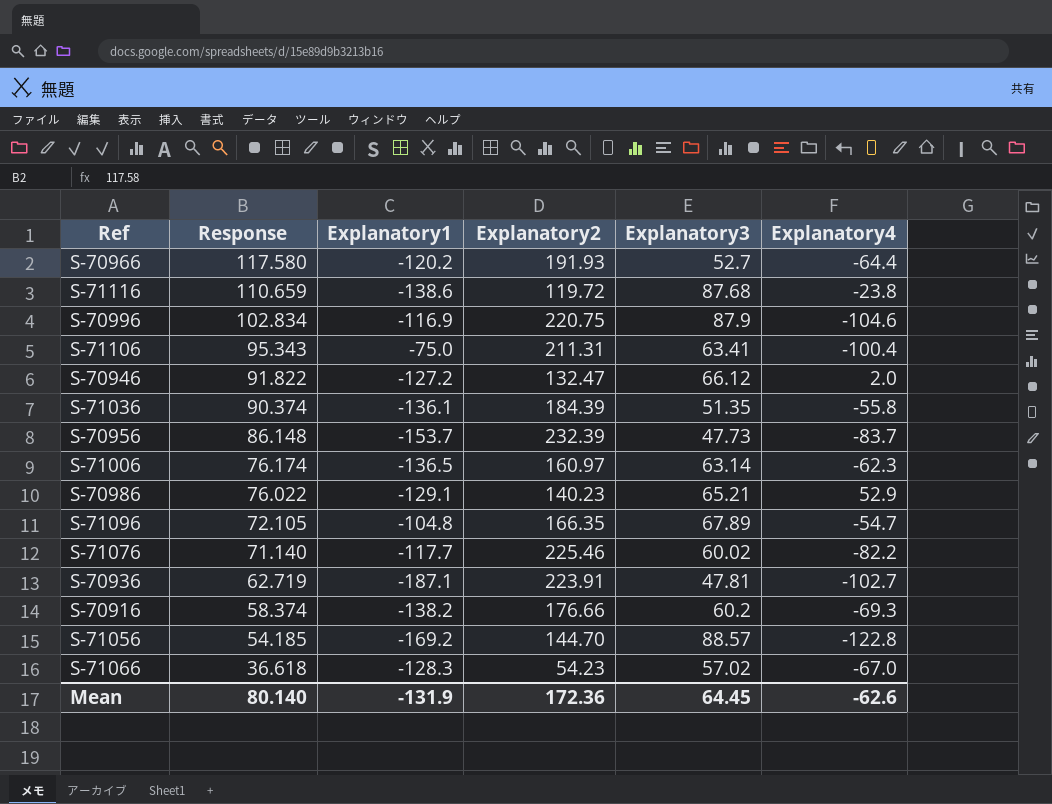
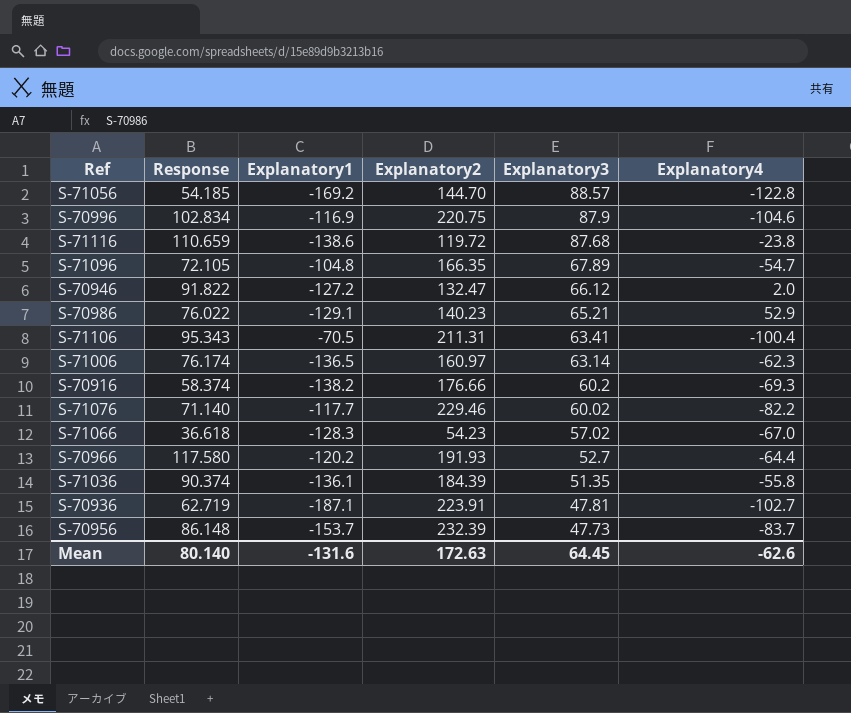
row order: Response descending -> Explanatory3 descending
S-71106 | Explanatory1: -75.0 -> -70.5
S-71076 | Explanatory2: 225.46 -> 229.46
Mean | Explanatory1: -131.9 -> -131.6
Mean | Explanatory2: 172.36 -> 172.63

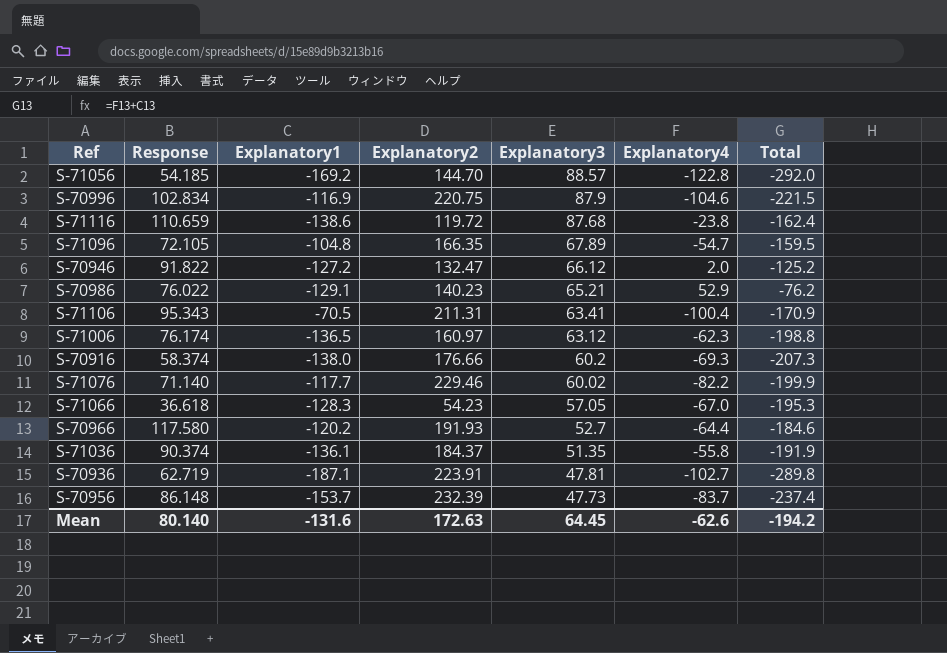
column Total | formula: none -> [Explanatory1] + [Explanatory4]
S-71006 | Explanatory3: 63.14 -> 63.12
S-70916 | Explanatory1: -138.2 -> -138.0
S-71066 | Explanatory3: 57.02 -> 57.05
S-71036 | Explanatory2: 184.39 -> 184.37

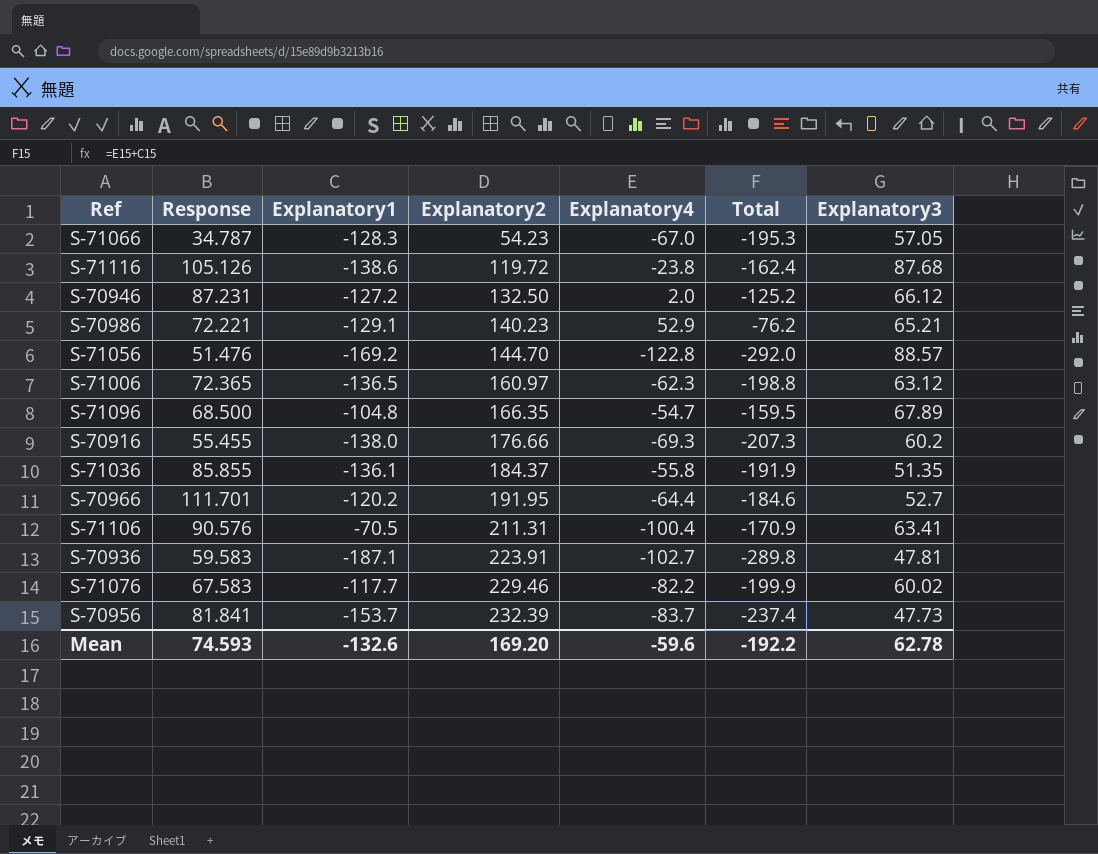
row order: Explanatory3 descending -> Explanatory2 ascending
column Explanatory3 | position: 5 -> 7
row S-70996: 102.834 | -116.9 | 220.75 | 87.9 | -104.6 | -221.5 -> none
S-71066 | Response: 36.618 -> 34.787
S-71116 | Response: 110.659 -> 105.126
S-70946 | Response: 91.822 -> 87.231
S-70946 | Explanatory2: 132.47 -> 132.50
S-70986 | Response: 76.022 -> 72.221
S-71056 | Response: 54.185 -> 51.476
S-71006 | Response: 76.174 -> 72.365
S-71096 | Response: 72.105 -> 68.500
S-70916 | Response: 58.374 -> 55.455
S-71036 | Response: 90.374 -> 85.855
S-70966 | Response: 117.580 -> 111.701
S-70966 | Explanatory2: 191.93 -> 191.95
S-71106 | Response: 95.343 -> 90.576
S-70936 | Response: 62.719 -> 59.583
S-71076 | Response: 71.140 -> 67.583
S-70956 | Response: 86.148 -> 81.841
Mean | Response: 80.140 -> 74.593
Mean | Explanatory1: -131.6 -> -132.6
Mean | Explanatory2: 172.63 -> 169.20
Mean | Explanatory4: -62.6 -> -59.6
Mean | Total: -194.2 -> -192.2
Mean | Explanatory3: 64.45 -> 62.78

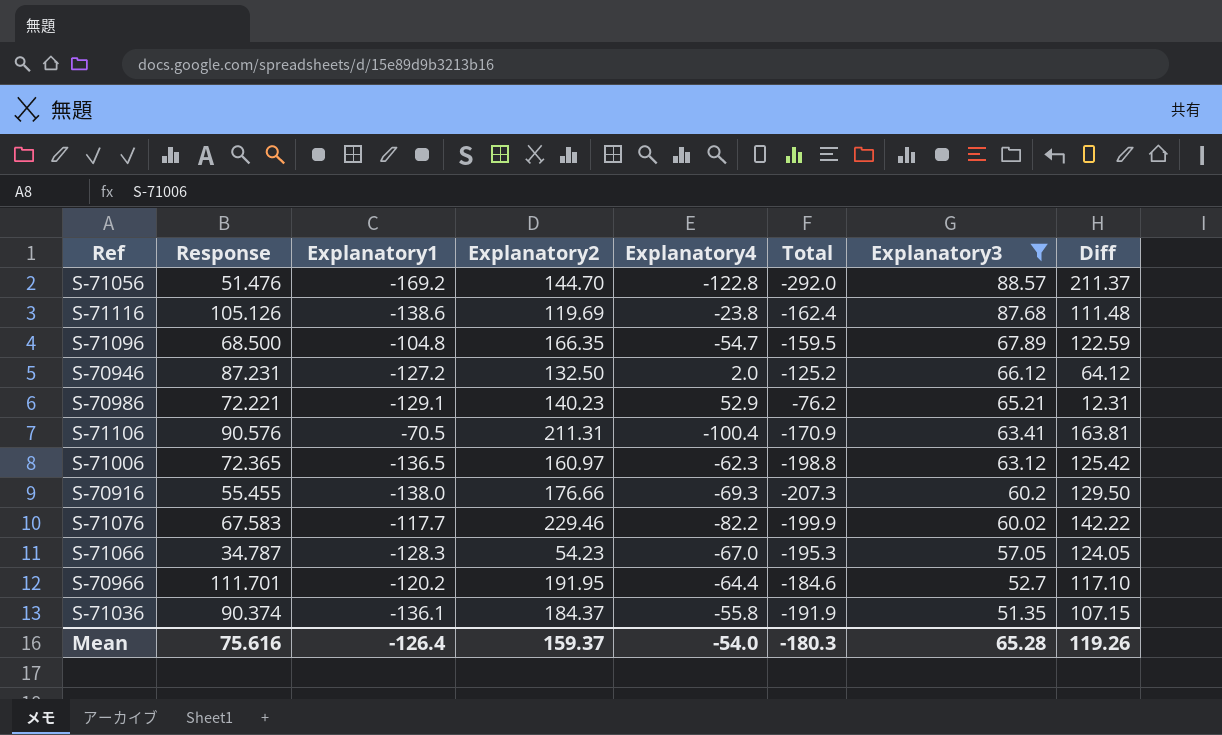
filter: none -> Explanatory3 >= 51.35
row order: Explanatory2 ascending -> Explanatory3 descending
column Diff | formula: none -> [Explanatory3] - [Explanatory4]
S-71116 | Explanatory2: 119.72 -> 119.69
S-71036 | Response: 85.855 -> 90.374
Mean | Response: 74.593 -> 75.616
Mean | Explanatory1: -132.6 -> -126.4
Mean | Explanatory2: 169.20 -> 159.37
Mean | Explanatory4: -59.6 -> -54.0
Mean | Total: -192.2 -> -180.3
Mean | Explanatory3: 62.78 -> 65.28

